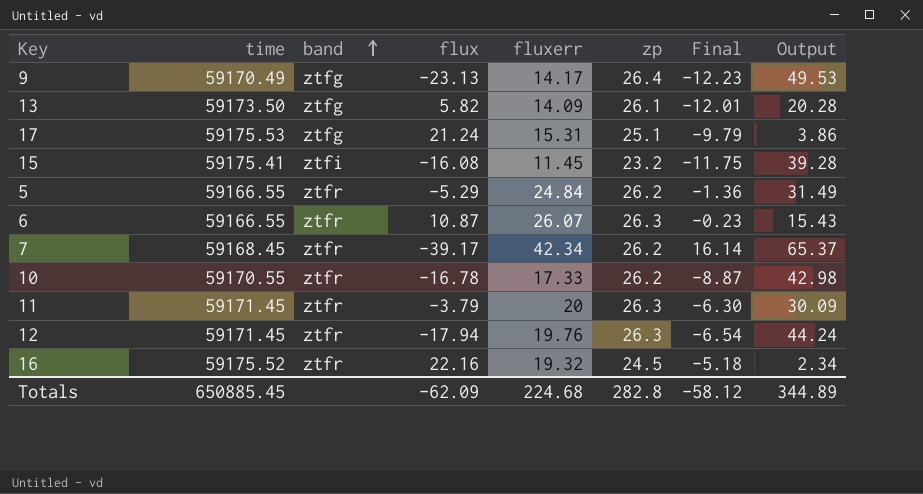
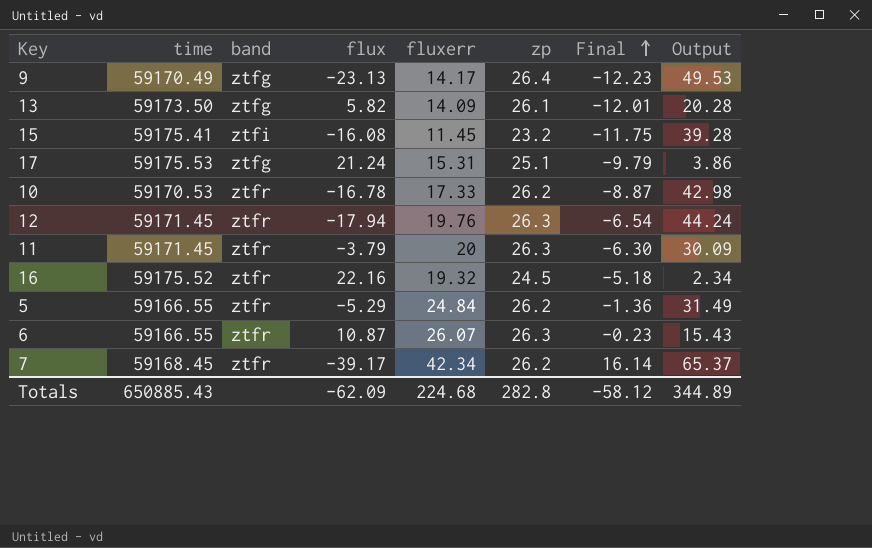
row order: band ascending -> Final ascending
10 | time: 59170.55 -> 59170.53
Totals | time: 650885.45 -> 650885.43

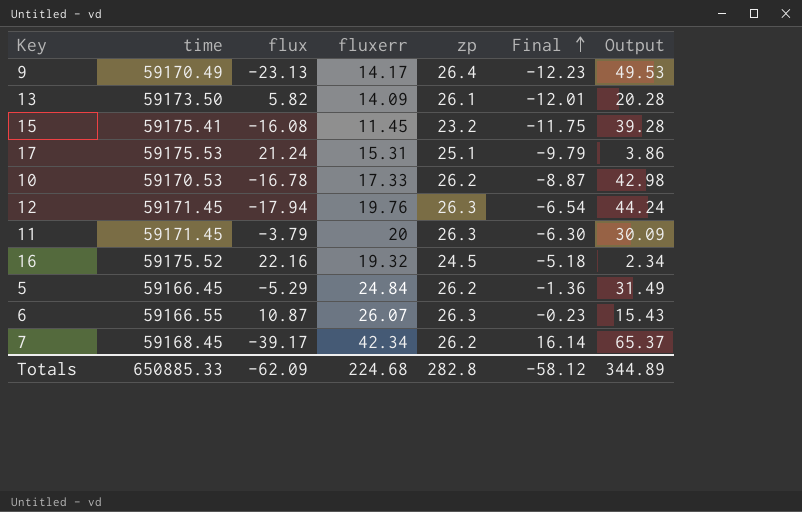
column band | position: 3 -> none
5 | time: 59166.55 -> 59166.45
Totals | time: 650885.43 -> 650885.33

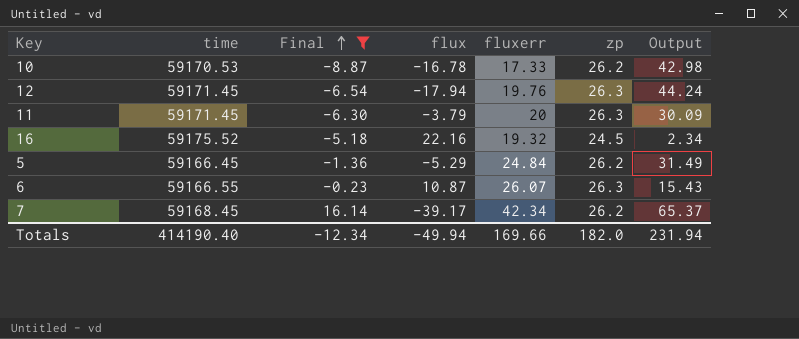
filter: none -> Final >= -8.87
column Final | position: 6 -> 3
Totals | time: 650885.33 -> 414190.40
Totals | Final: -58.12 -> -12.34
Totals | flux: -62.09 -> -49.94
Totals | fluxerr: 224.68 -> 169.66
Totals | zp: 282.8 -> 182.0
Totals | Output: 344.89 -> 231.94

